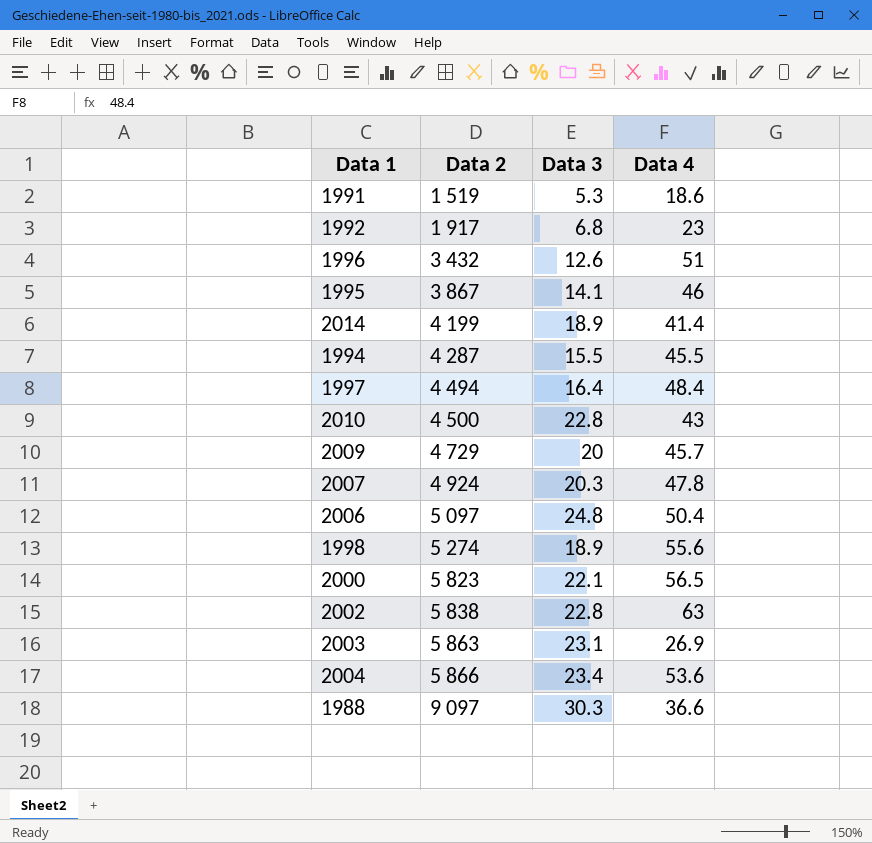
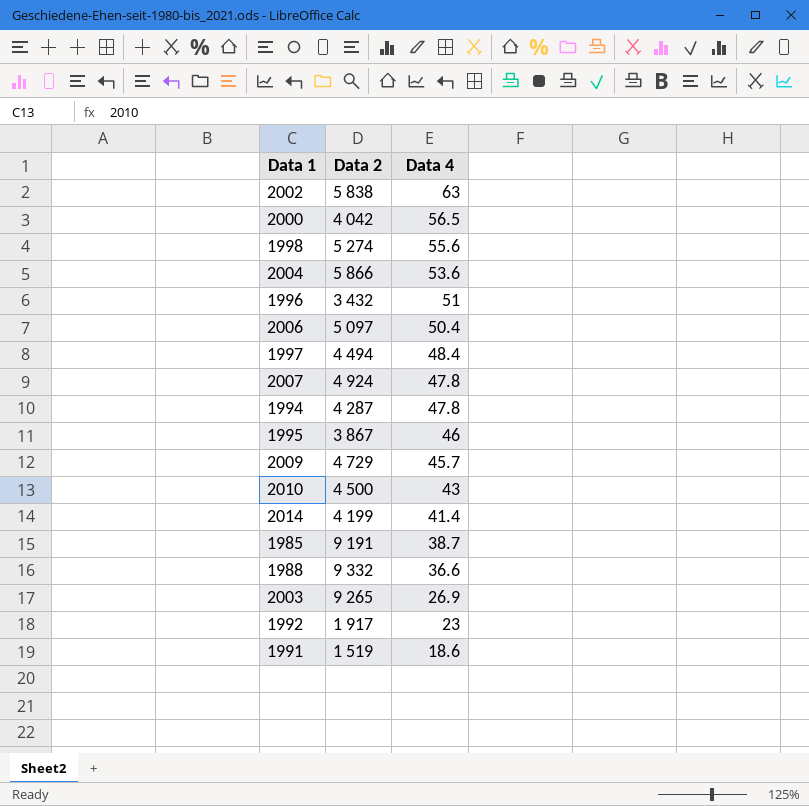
row order: Data 2 ascending -> Data 4 descending
column Data 3 | position: 3 -> none
2000 | Data 2: 5 823 -> 4 042
1994 | Data 4: 45.5 -> 47.8
row 1985: none -> 9 191 | 38.7
1988 | Data 2: 9 097 -> 9 332
2003 | Data 2: 5 863 -> 9 265

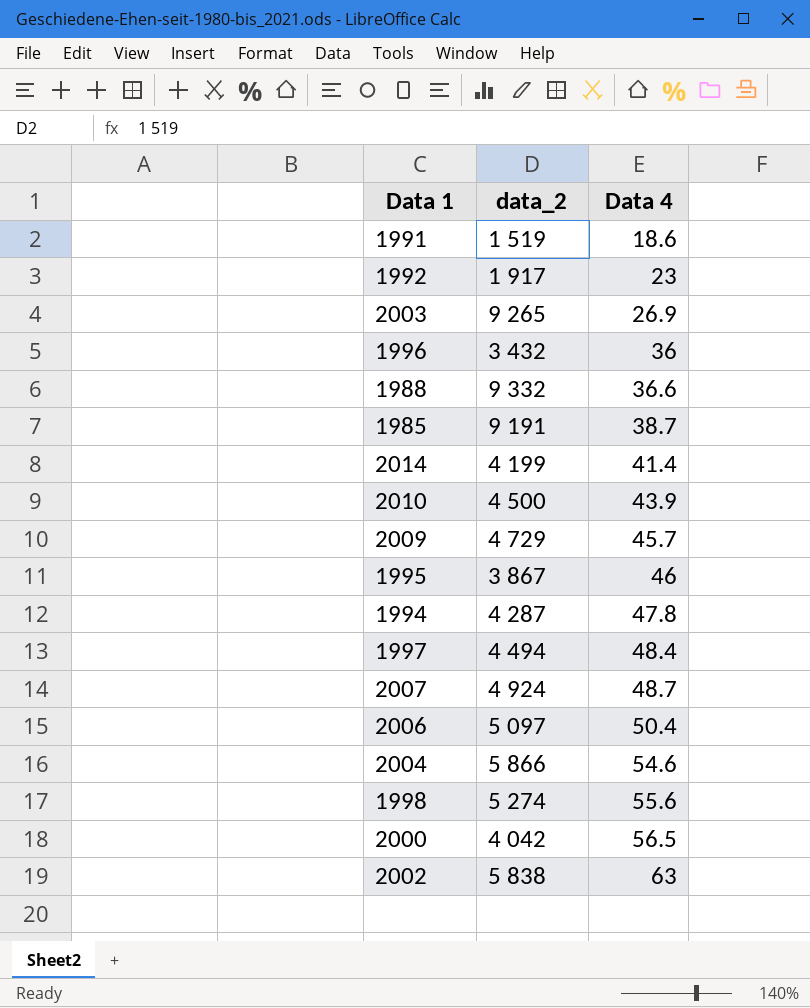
row order: Data 4 descending -> Data 4 ascending
column name: Data 2 -> data_2
1996 | Data 4: 51 -> 36
2010 | Data 4: 43 -> 43.9
2007 | Data 4: 47.8 -> 48.7
2004 | Data 4: 53.6 -> 54.6

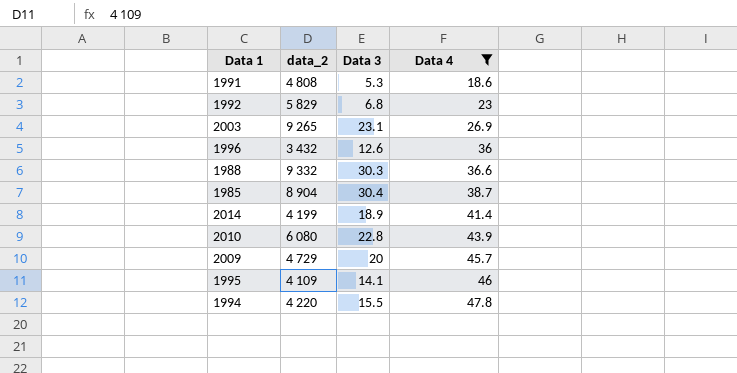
filter: none -> Data 4 <= 47.8
column Data 3 | position: none -> 3
1991 | data_2: 1 519 -> 4 808
1992 | data_2: 1 917 -> 5 829
1985 | data_2: 9 191 -> 8 904
2010 | data_2: 4 500 -> 6 080
1995 | data_2: 3 867 -> 4 109
1994 | data_2: 4 287 -> 4 220

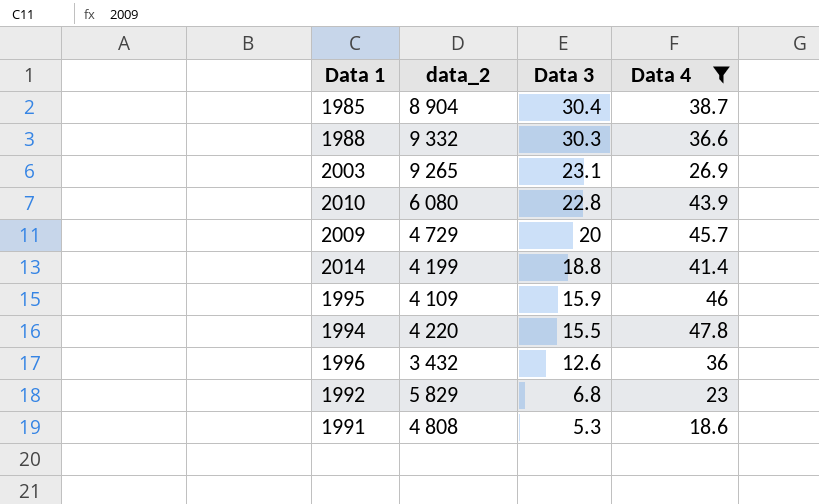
row order: Data 4 ascending -> Data 3 descending
2014 | Data 3: 18.9 -> 18.8
1995 | Data 3: 14.1 -> 15.9

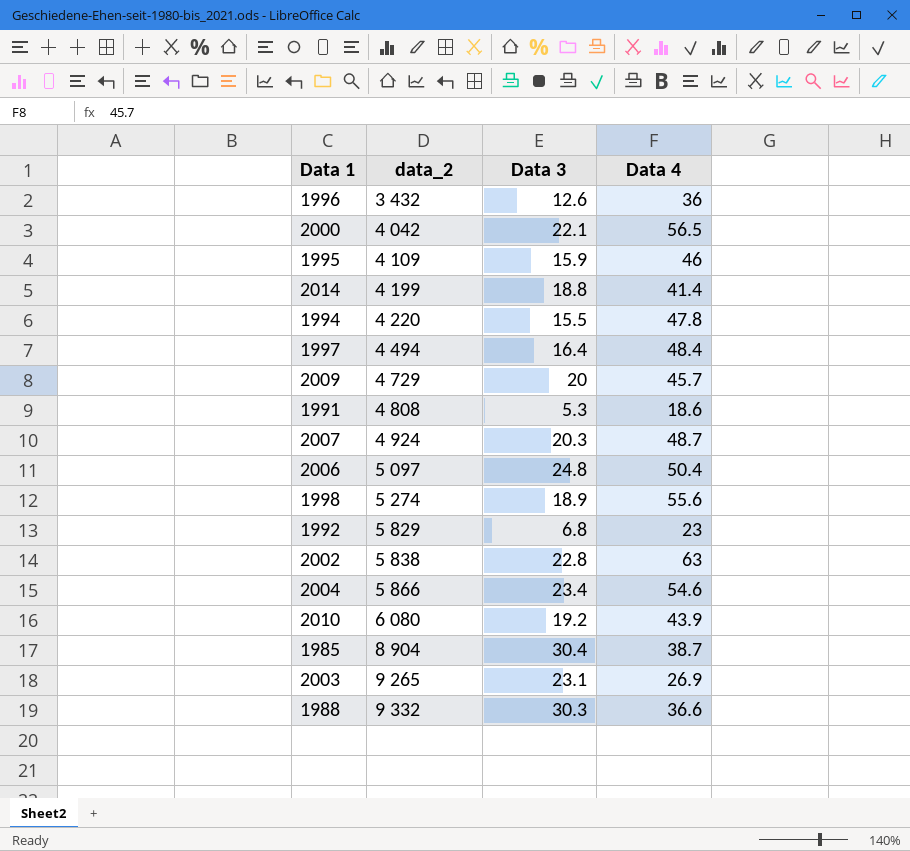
filter: Data 4 <= 47.8 -> none
row order: Data 3 descending -> data_2 ascending
2010 | Data 3: 22.8 -> 19.2

